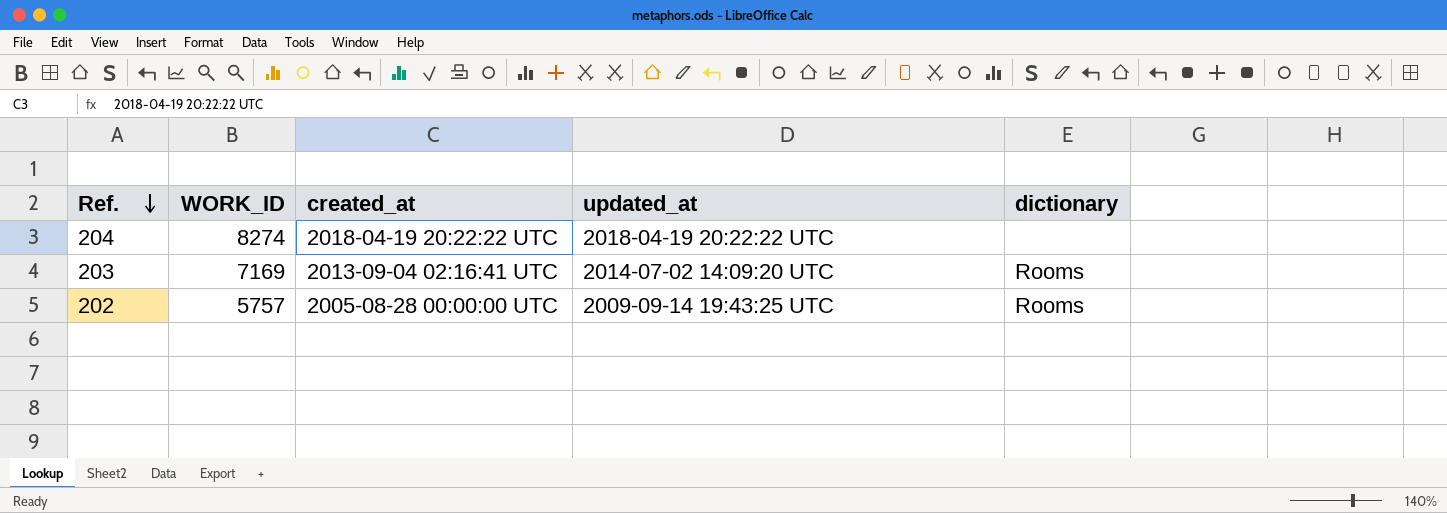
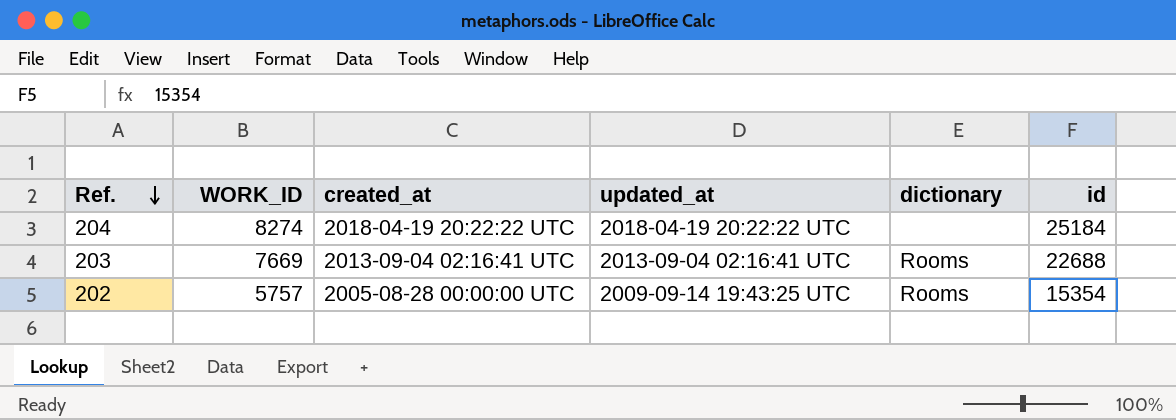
column id | position: none -> 6
203 | WORK_ID: 7169 -> 7669
203 | updated_at: 2014-07-02 14:09:20 UTC -> 2013-09-04 02:16:41 UTC

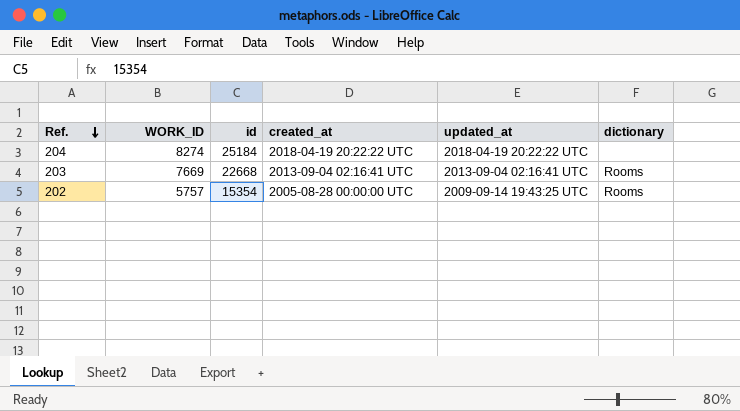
column id | position: 6 -> 3
203 | id: 22688 -> 22668

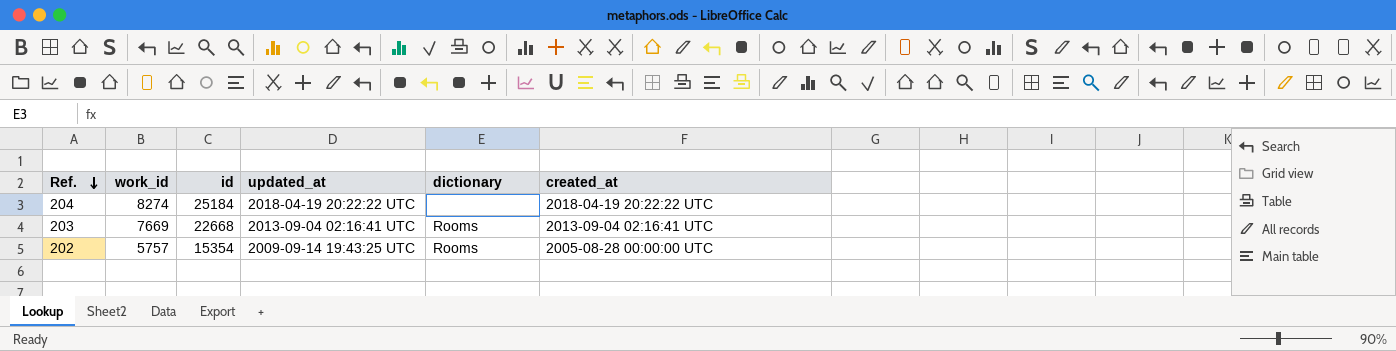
column name: WORK_ID -> work_id
column created_at | position: 4 -> 6

